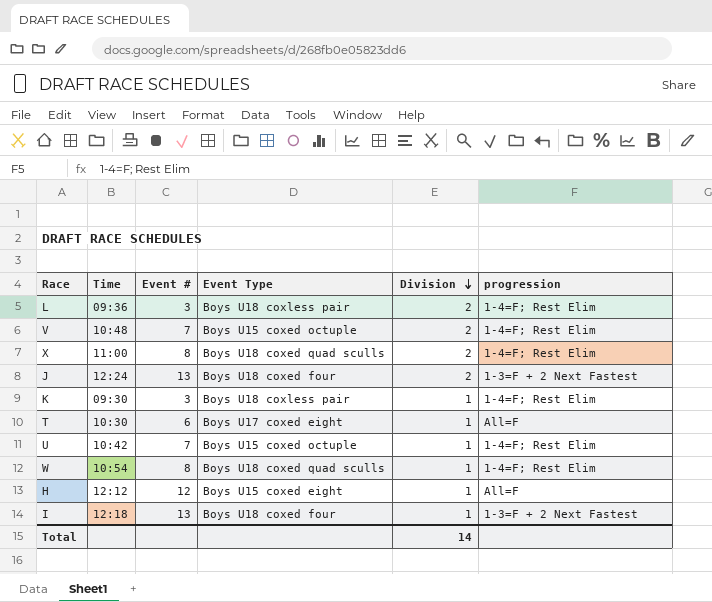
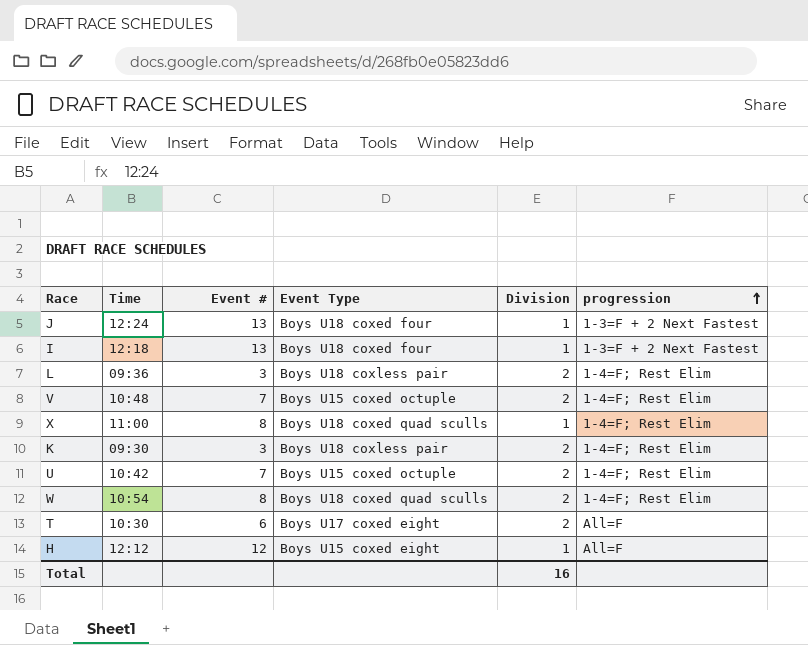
row order: Division descending -> progression ascending
J | Division: 2 -> 1
X | Division: 2 -> 1
K | Division: 1 -> 2
U | Division: 1 -> 2
W | Division: 1 -> 2
T | Division: 1 -> 2
Total | Division: 14 -> 16

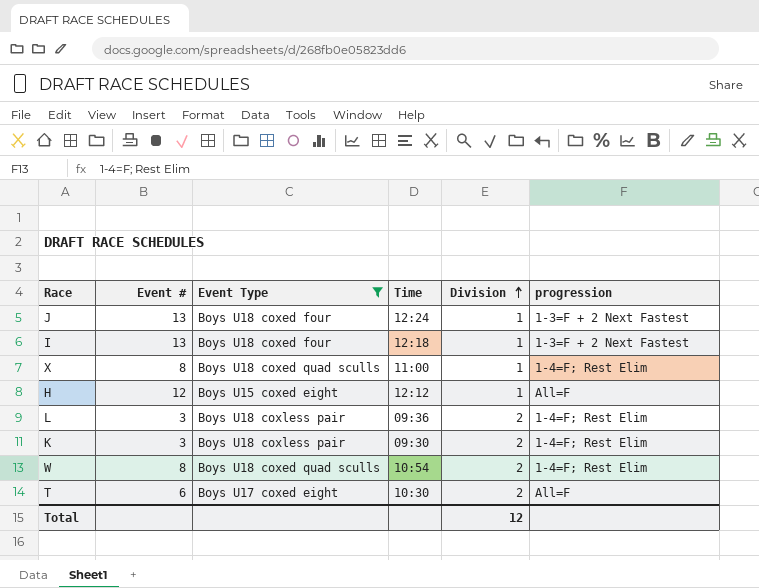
filter: none -> Event Type != Boys U15 coxed octuple
row order: progression ascending -> Division ascending
column Time | position: 2 -> 4
Total | Division: 16 -> 12

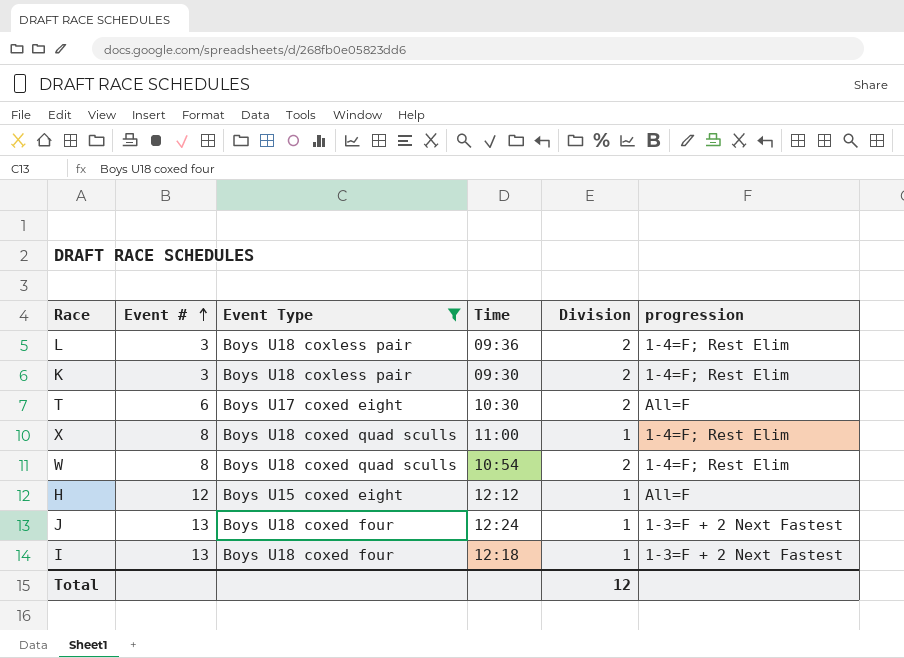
row order: Division ascending -> Event # ascending

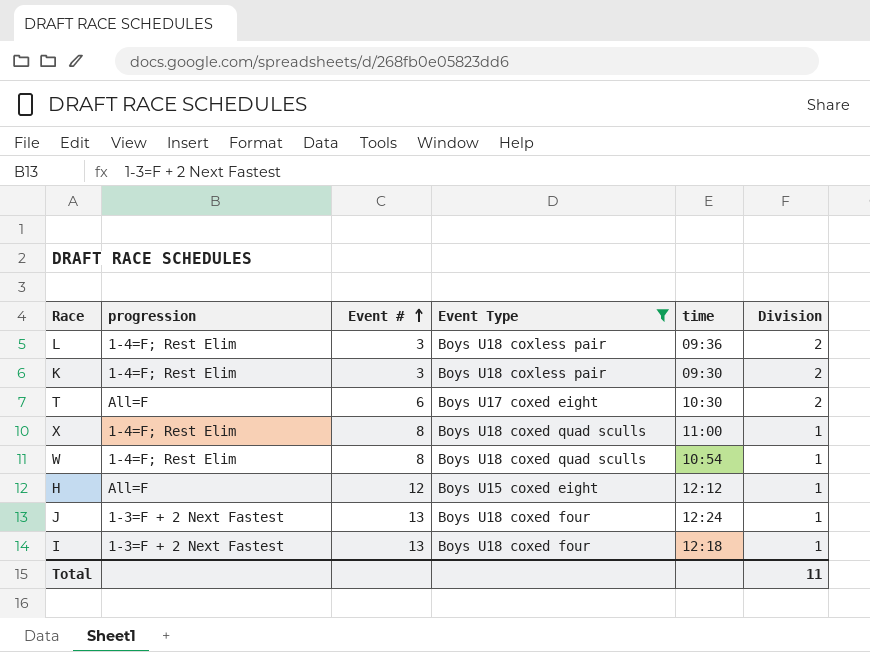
column progression | position: 6 -> 2
column name: Time -> time
W | Division: 2 -> 1
Total | Division: 12 -> 11

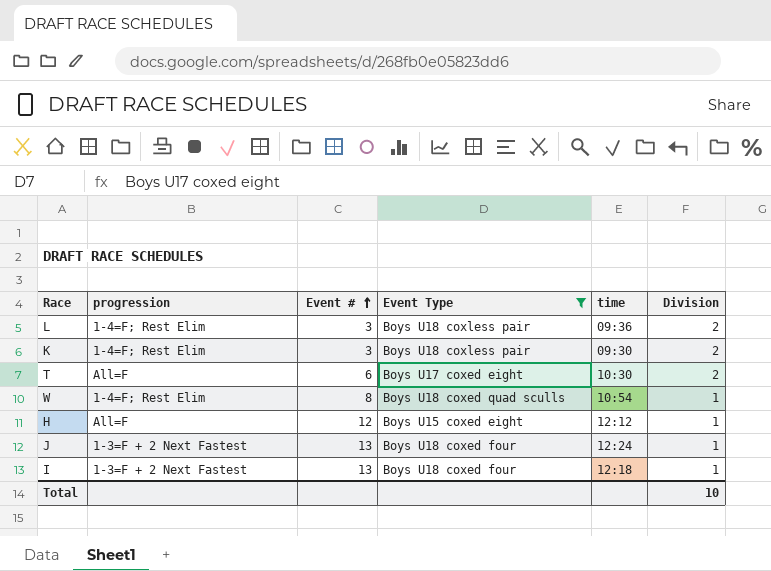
row X: 1-4=F; Rest Elim | 8 | Boys U18 coxed quad sculls | 11:00 | 1 -> none
Total | Division: 11 -> 10

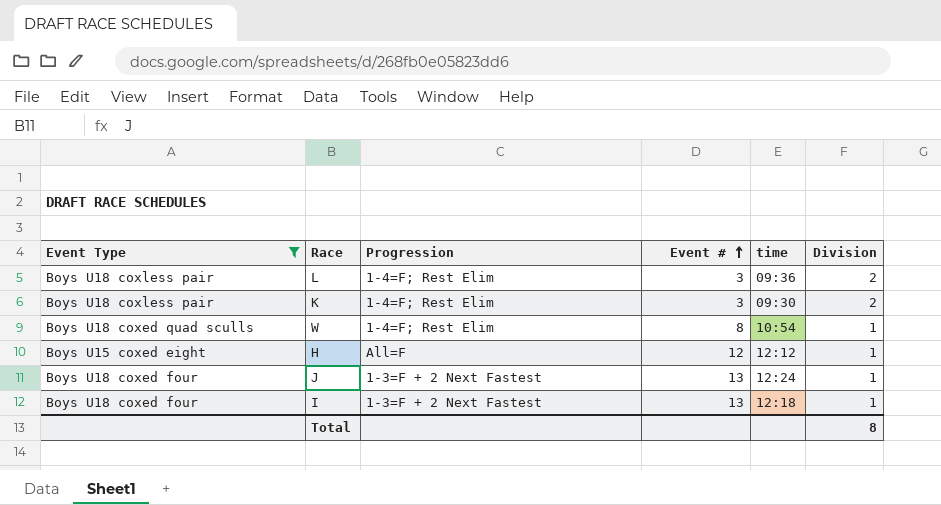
column Event Type | position: 4 -> 1
column name: progression -> Progression
row T: All=F | 6 | Boys U17 coxed eight | 10:30 | 2 -> none
Total | Division: 10 -> 8

